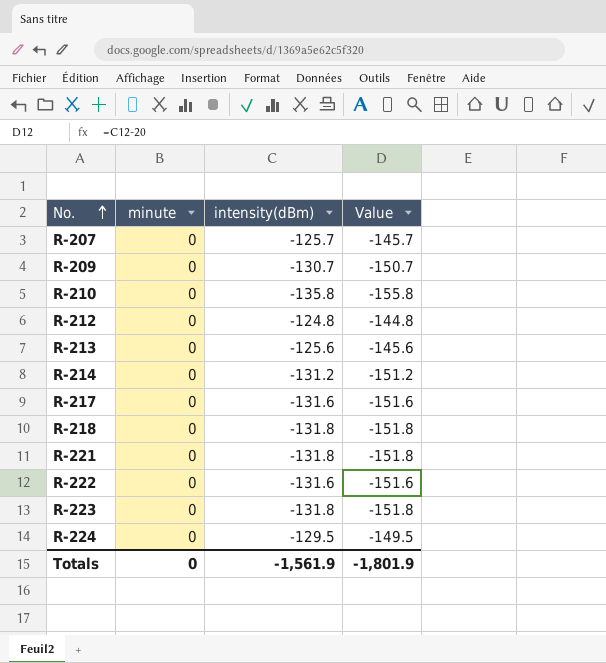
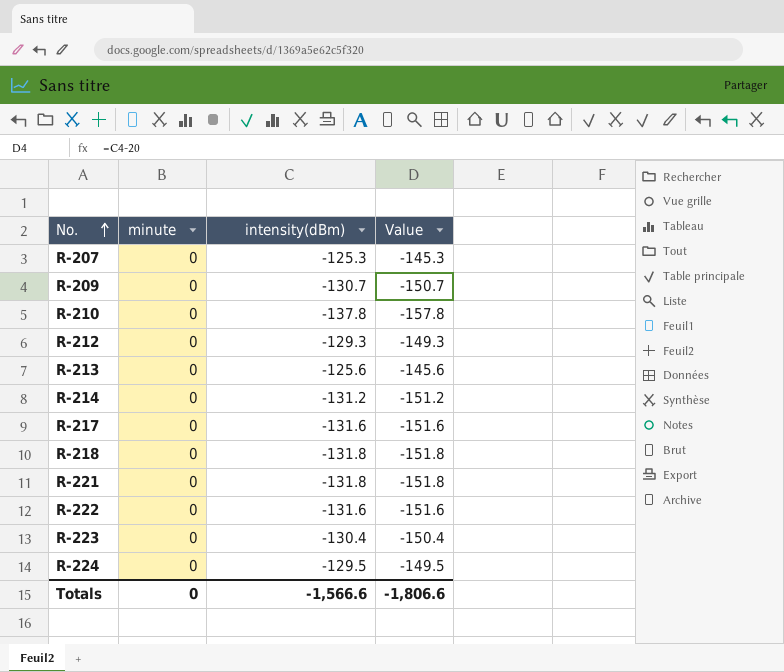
R-207 | intensity(dBm): -125.7 -> -125.3
R-207 | Value: -145.7 -> -145.3
R-210 | intensity(dBm): -135.8 -> -137.8
R-210 | Value: -155.8 -> -157.8
R-212 | intensity(dBm): -124.8 -> -129.3
R-212 | Value: -144.8 -> -149.3
R-223 | intensity(dBm): -131.8 -> -130.4
R-223 | Value: -151.8 -> -150.4
Totals | intensity(dBm): -1,561.9 -> -1,566.6
Totals | Value: -1,801.9 -> -1,806.6

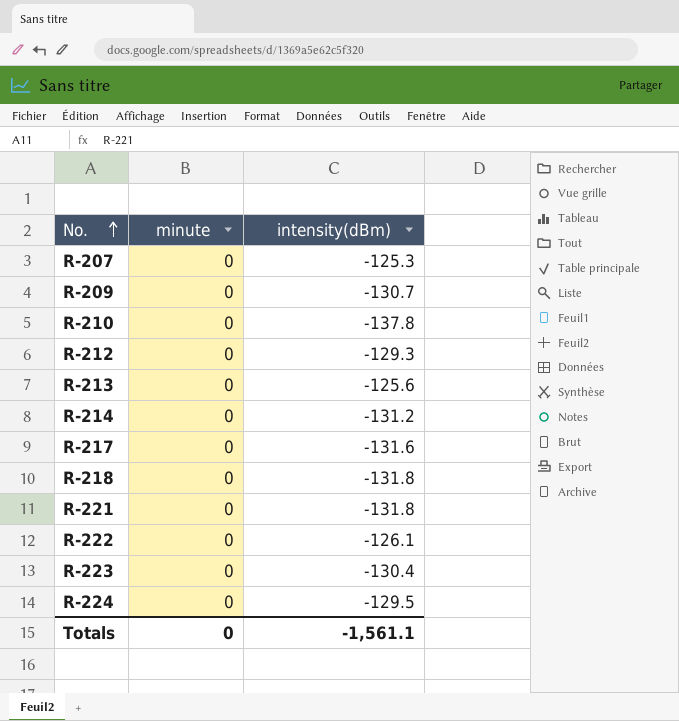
column Value | formula: [intensity(dBm)] - 20 -> none
R-222 | intensity(dBm): -131.6 -> -126.1
Totals | intensity(dBm): -1,566.6 -> -1,561.1

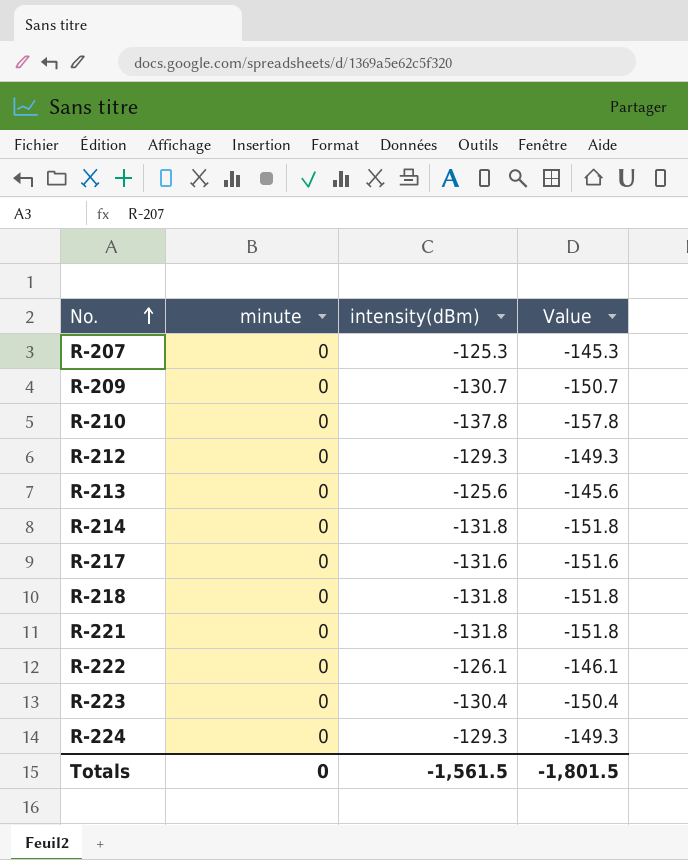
column Value | formula: none -> [intensity(dBm)] - 20
R-214 | intensity(dBm): -131.2 -> -131.8
R-224 | intensity(dBm): -129.5 -> -129.3
Totals | intensity(dBm): -1,561.1 -> -1,561.5

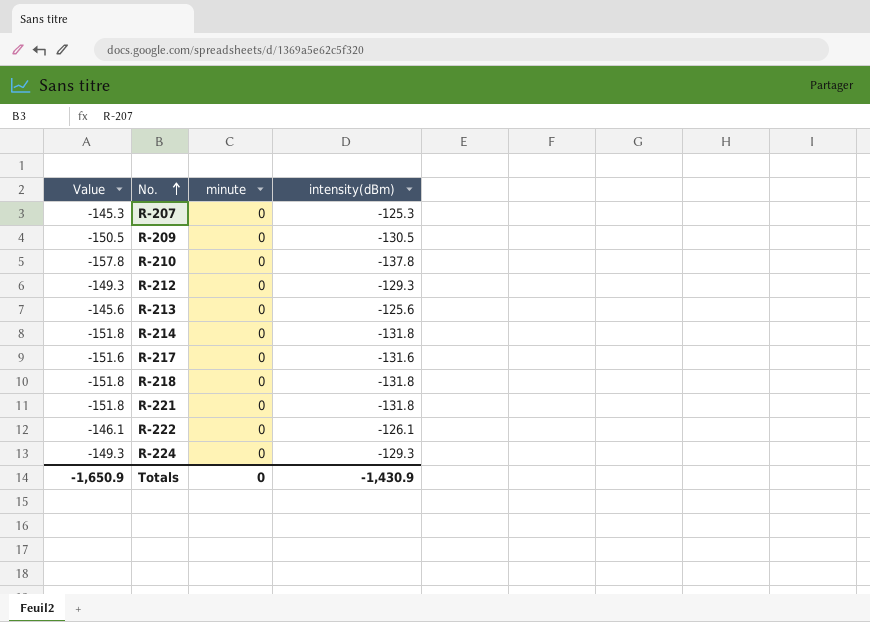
column Value | position: 4 -> 1
row R-223: 0 | -130.4 | -150.4 -> none
R-209 | Value: -150.7 -> -150.5
R-209 | intensity(dBm): -130.7 -> -130.5
Totals | Value: -1,801.5 -> -1,650.9
Totals | intensity(dBm): -1,561.5 -> -1,430.9

